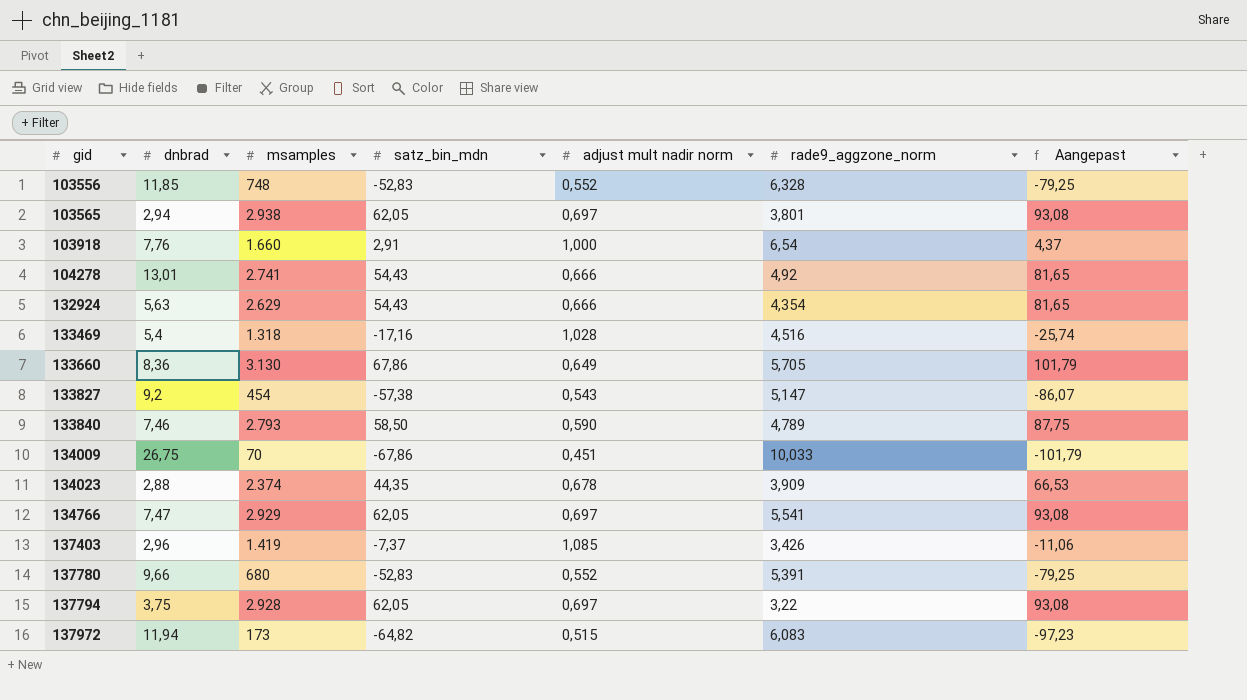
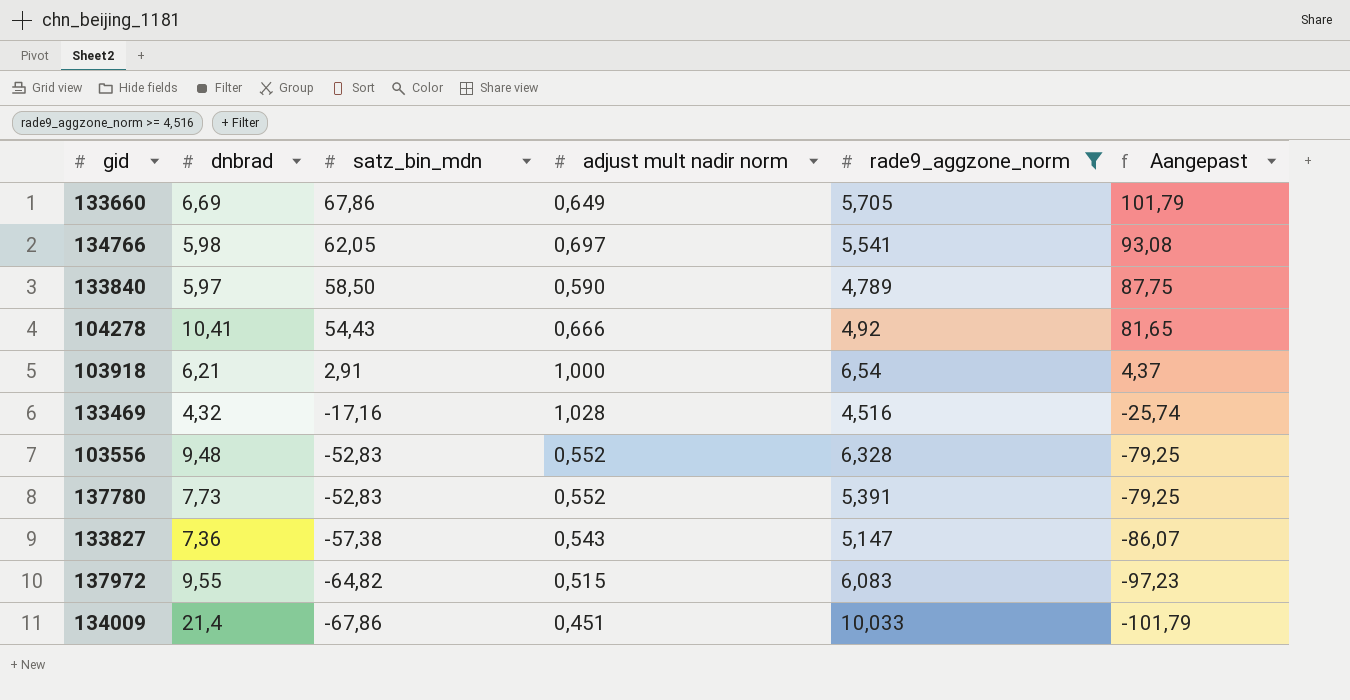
filter: none -> rade9_aggzone_norm >= 4,516
row order: gid ascending -> satz_bin_mdn descending
column msamples | position: 3 -> none
133660 | dnbrad: 8,36 -> 6,69
134766 | dnbrad: 7,47 -> 5,98
133840 | dnbrad: 7,46 -> 5,97
104278 | dnbrad: 13,01 -> 10,41
103918 | dnbrad: 7,76 -> 6,21
133469 | dnbrad: 5,4 -> 4,32
103556 | dnbrad: 11,85 -> 9,48
137780 | dnbrad: 9,66 -> 7,73
133827 | dnbrad: 9,2 -> 7,36
137972 | dnbrad: 11,94 -> 9,55
134009 | dnbrad: 26,75 -> 21,4

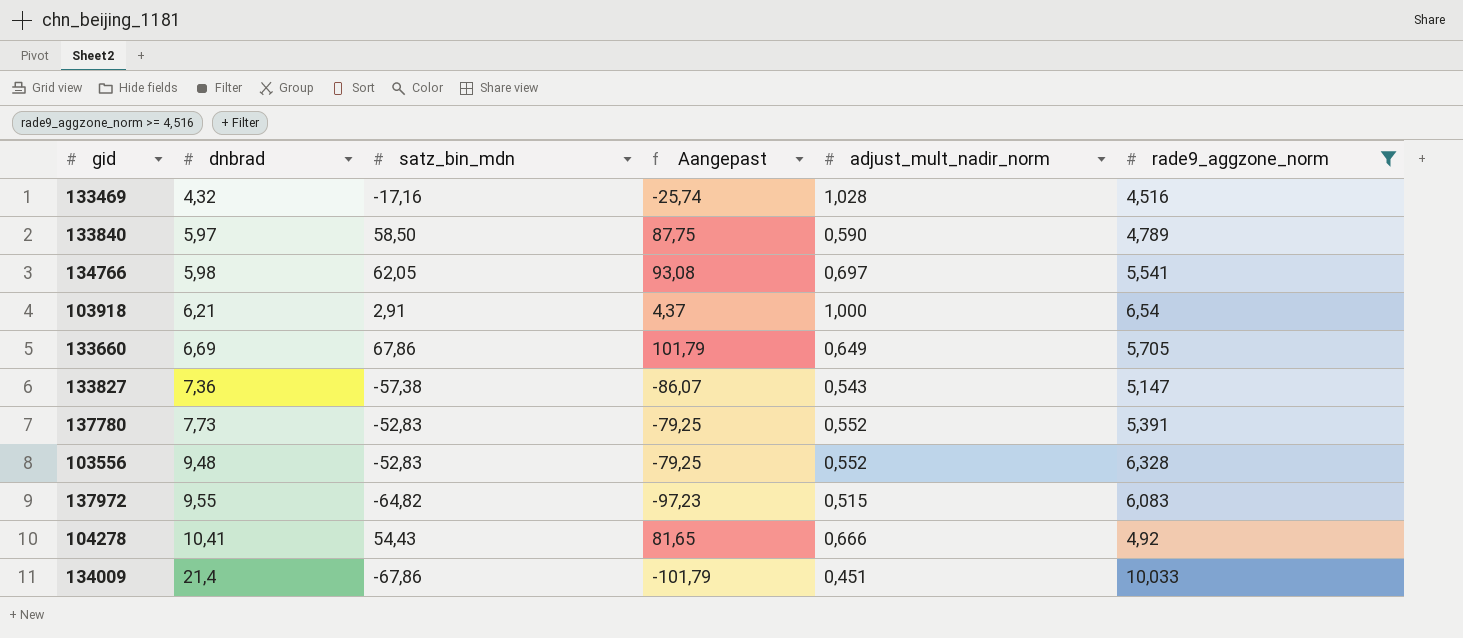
row order: satz_bin_mdn descending -> dnbrad ascending
column Aangepast | position: 6 -> 4
column name: adjust mult nadir norm -> adjust_mult_nadir_norm

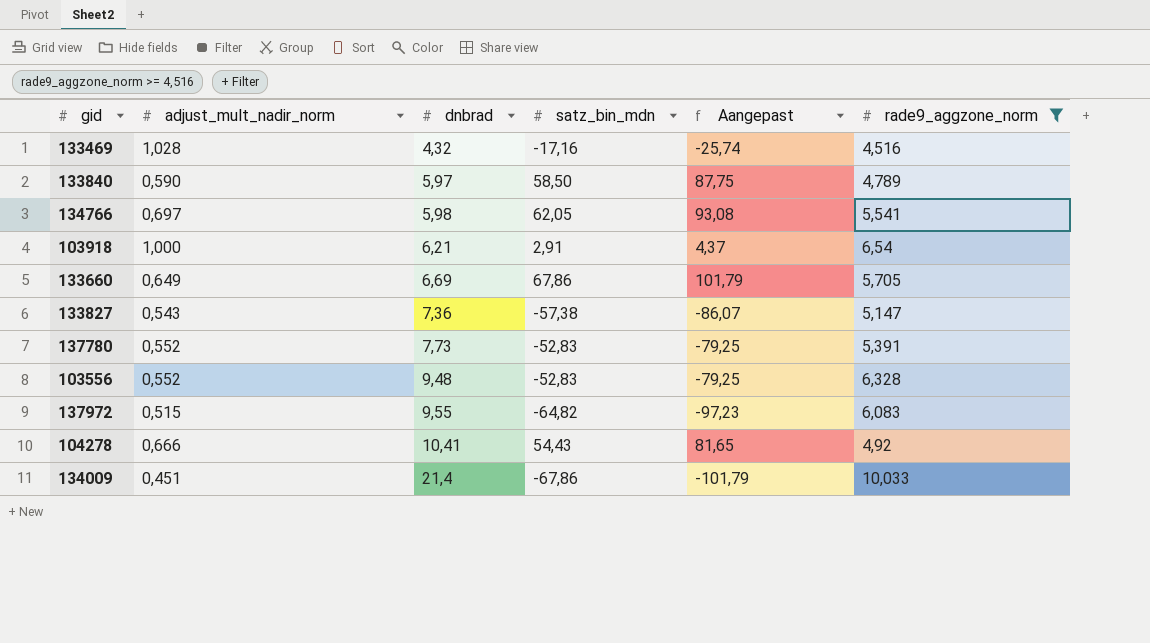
column adjust_mult_nadir_norm | position: 5 -> 2

